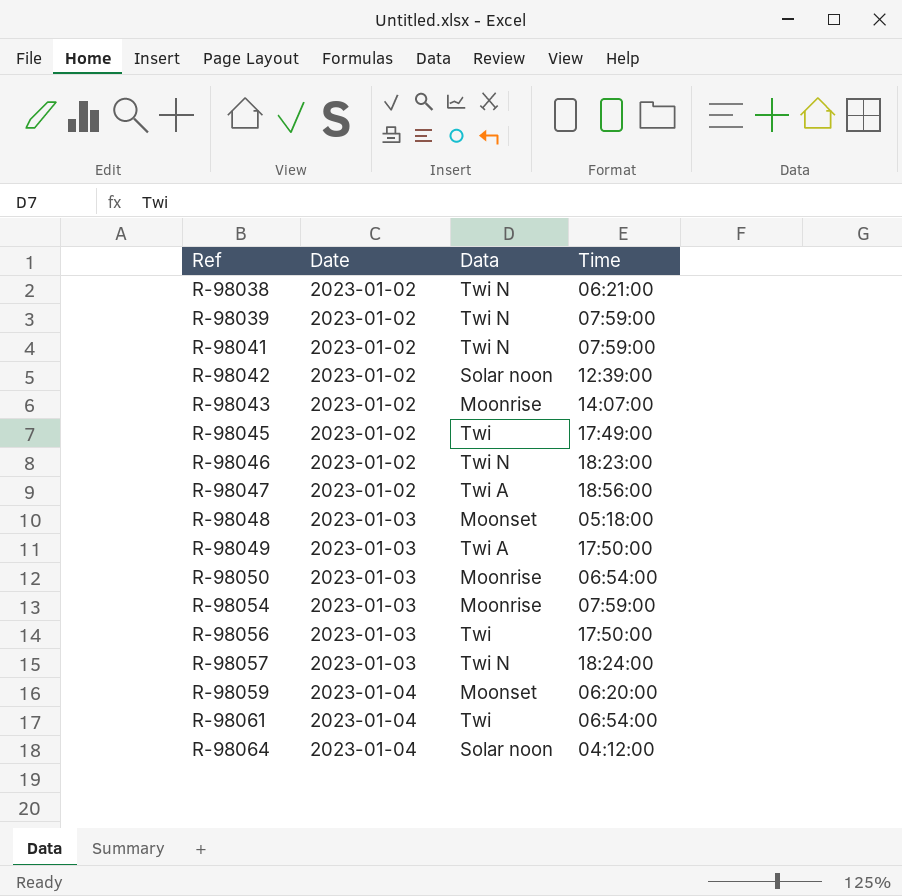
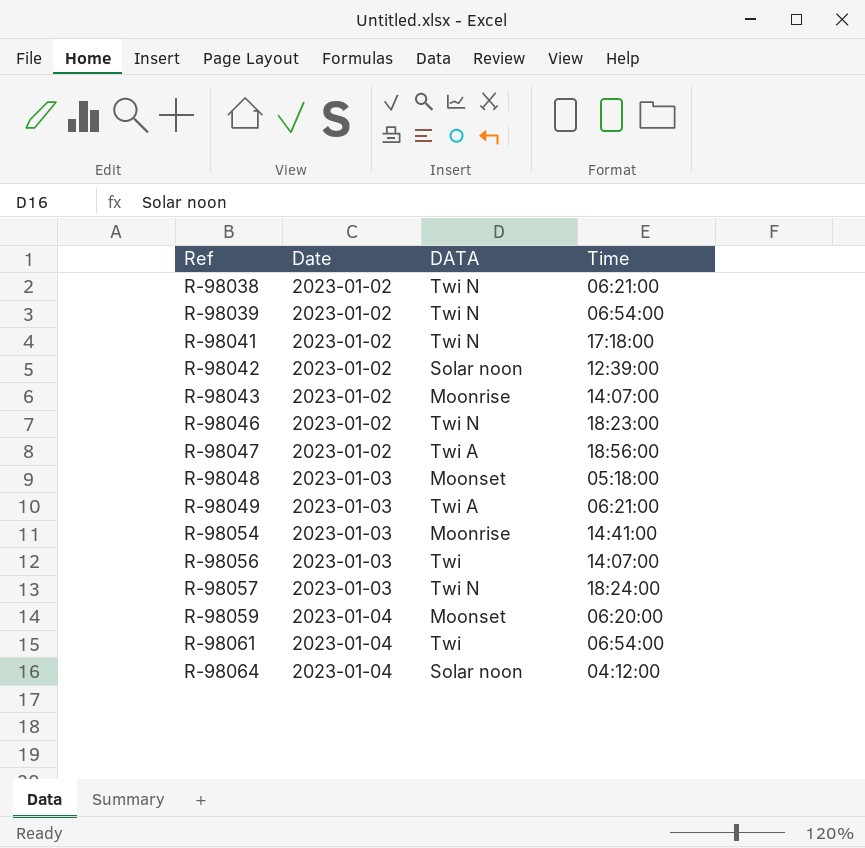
column name: Data -> DATA
row R-98045: 2023-01-02 | Twi | 17:49:00 -> none
row R-98050: 2023-01-03 | Moonrise | 06:54:00 -> none
R-98039 | Time: 07:59:00 -> 06:54:00
R-98041 | Time: 07:59:00 -> 17:18:00
R-98049 | Time: 17:50:00 -> 06:21:00
R-98054 | Time: 07:59:00 -> 14:41:00
R-98056 | Time: 17:50:00 -> 14:07:00

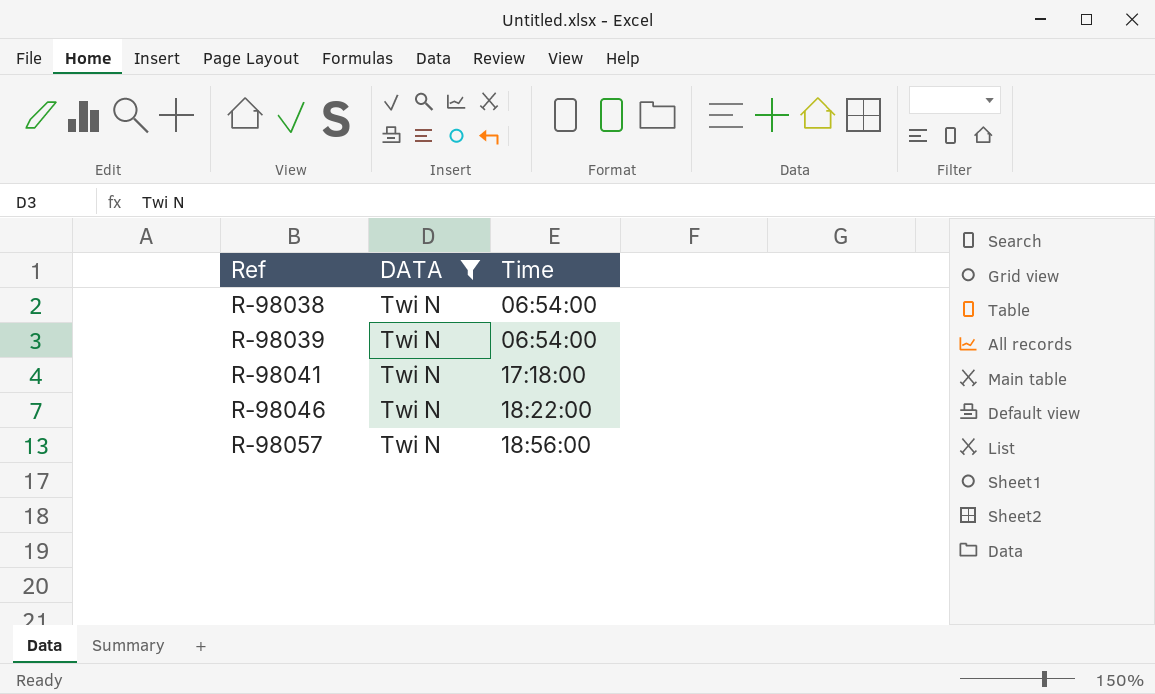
filter: none -> DATA = Twi N
column Date | position: 2 -> none
R-98038 | Time: 06:21:00 -> 06:54:00
R-98046 | Time: 18:23:00 -> 18:22:00
R-98057 | Time: 18:24:00 -> 18:56:00

